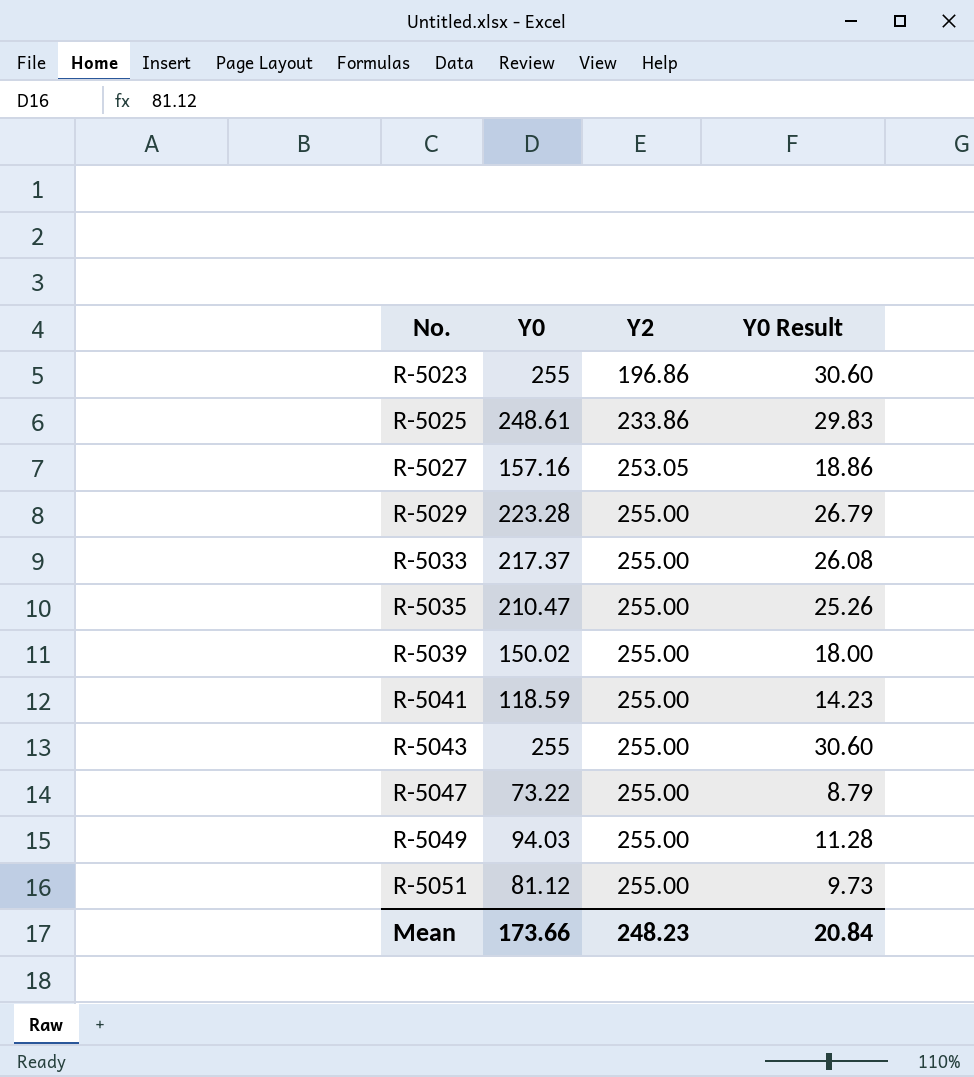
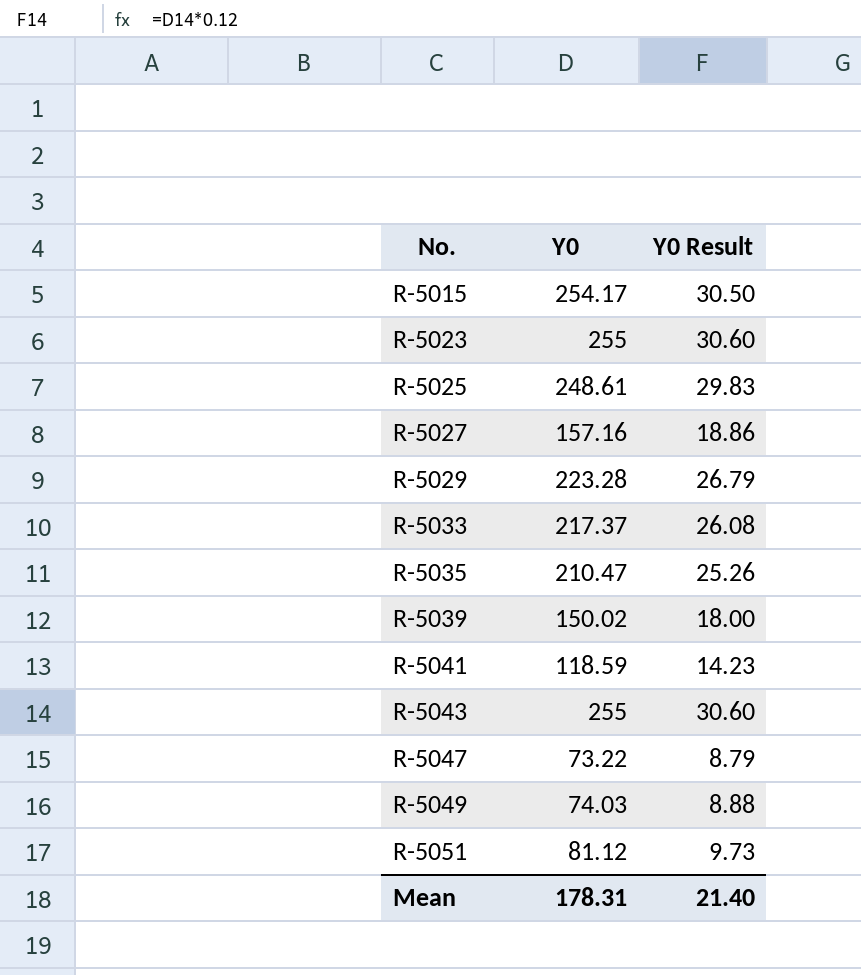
column Y2 | position: 3 -> none
row R-5015: none -> 254.17 | 30.50
R-5049 | Y0: 94.03 -> 74.03
R-5049 | Y0 Result: 11.28 -> 8.88
Mean | Y0: 173.66 -> 178.31
Mean | Y0 Result: 20.84 -> 21.40

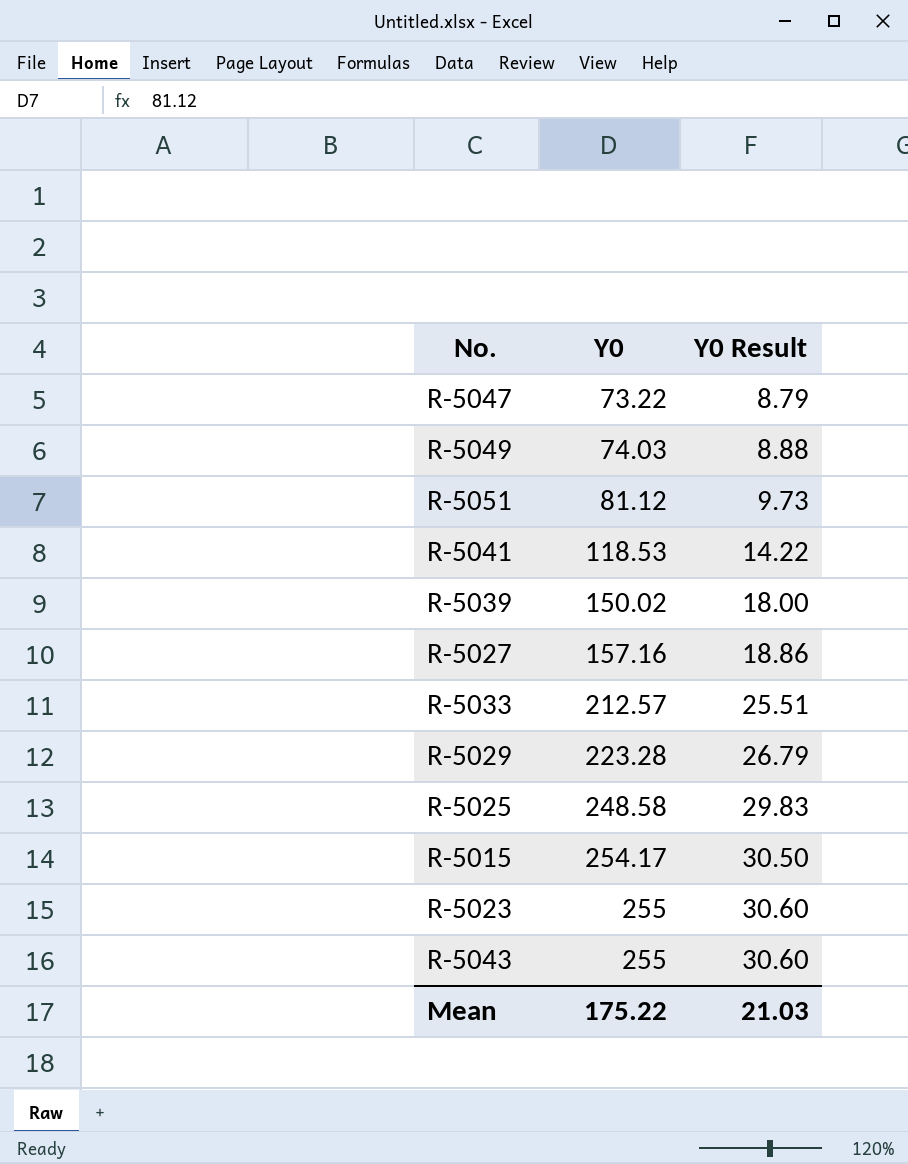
row order: No. ascending -> Y0 ascending
row R-5035: 210.47 | 25.26 -> none
R-5041 | Y0: 118.59 -> 118.53
R-5041 | Y0 Result: 14.23 -> 14.22
R-5033 | Y0: 217.37 -> 212.57
R-5033 | Y0 Result: 26.08 -> 25.51
R-5025 | Y0: 248.61 -> 248.58
Mean | Y0: 178.31 -> 175.22
Mean | Y0 Result: 21.40 -> 21.03

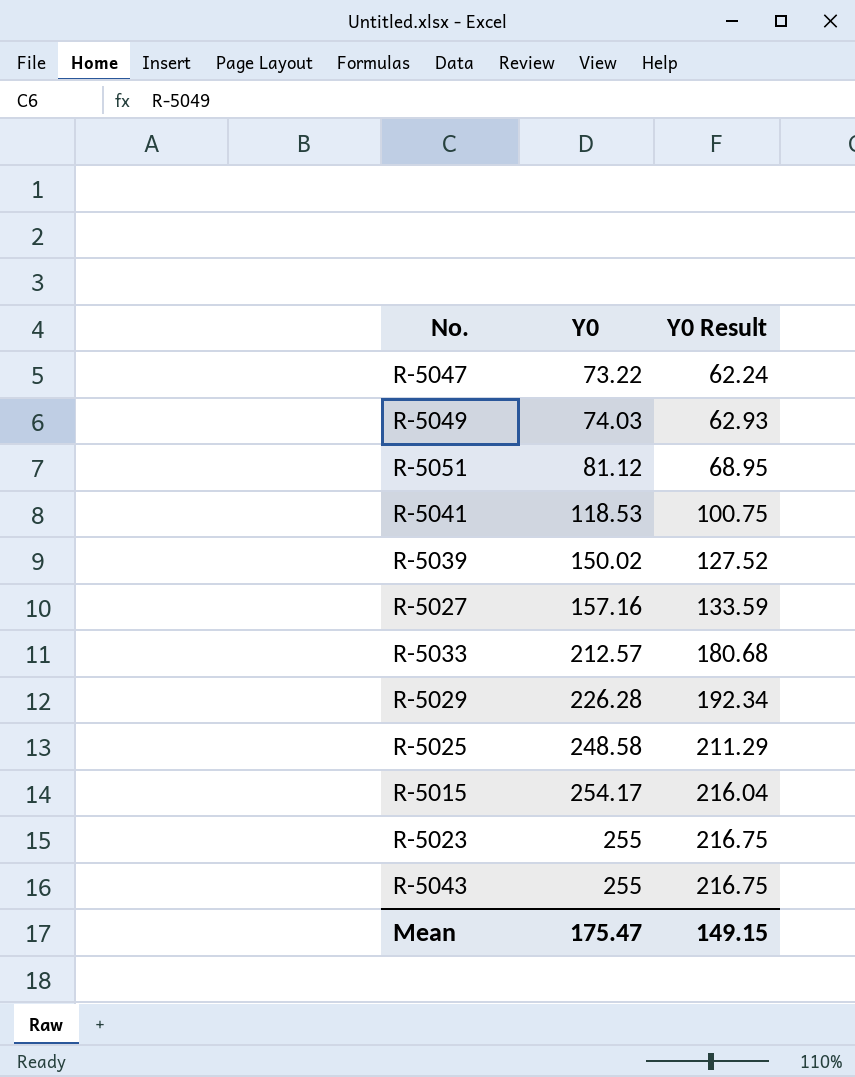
column Y0 Result | formula: [Y0] * 0.12 -> [Y0] * 0.85
R-5029 | Y0: 223.28 -> 226.28
Mean | Y0: 175.22 -> 175.47
Mean | Y0 Result: 21.03 -> 149.15

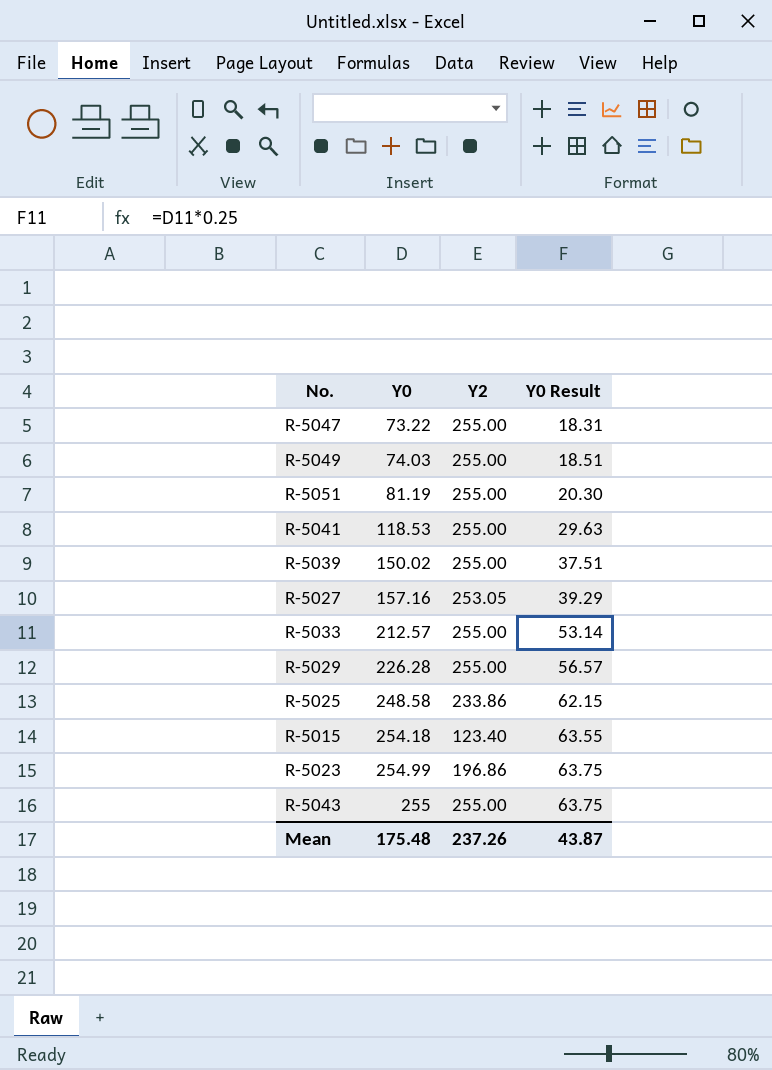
column Y2 | position: none -> 3
column Y0 Result | formula: [Y0] * 0.85 -> [Y0] * 0.25
R-5051 | Y0: 81.12 -> 81.19
R-5015 | Y0: 254.17 -> 254.18
R-5023 | Y0: 255 -> 254.99
Mean | Y0: 175.47 -> 175.48
Mean | Y0 Result: 149.15 -> 43.87

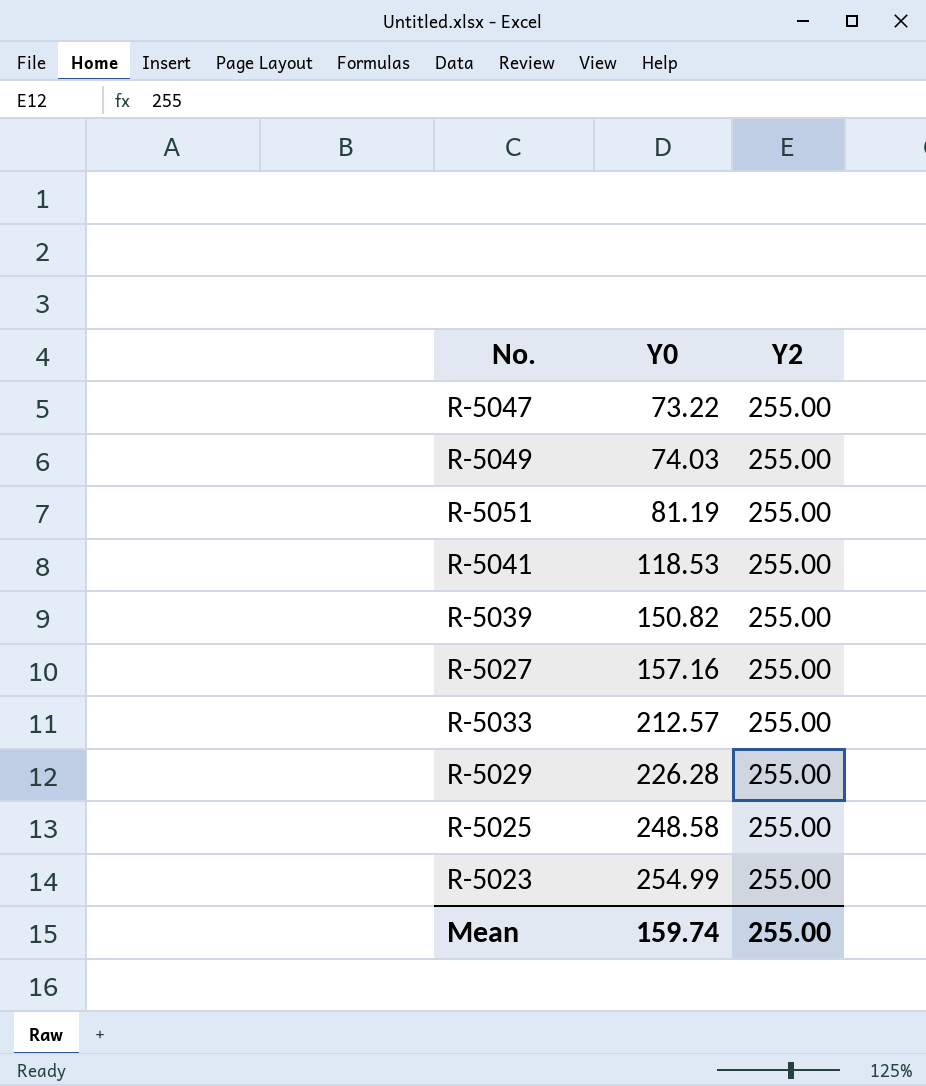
column Y0 Result | formula: [Y0] * 0.25 -> none
row R-5015: 254.18 | 123.40 | 63.55 -> none
row R-5043: 255 | 255.00 | 63.75 -> none
R-5039 | Y0: 150.02 -> 150.82
R-5027 | Y2: 253.05 -> 255.00
R-5025 | Y2: 233.86 -> 255.00
R-5023 | Y2: 196.86 -> 255.00
Mean | Y0: 175.48 -> 159.74
Mean | Y2: 237.26 -> 255.00

